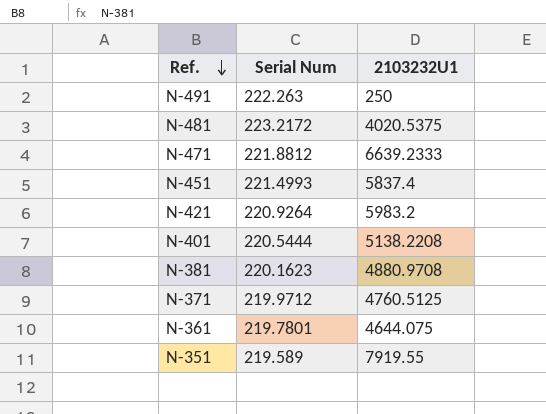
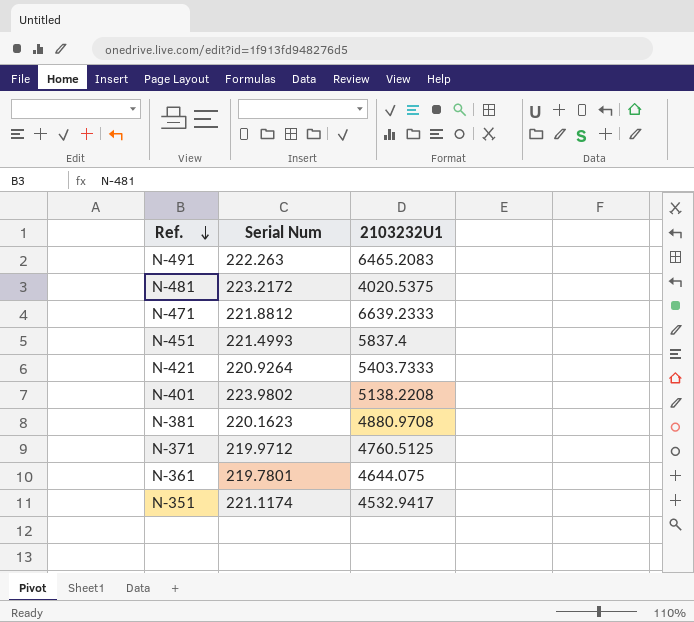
N-491 | 2103232U1: 250 -> 6465.2083
N-421 | 2103232U1: 5983.2 -> 5403.7333
N-401 | Serial Num: 220.5444 -> 223.9802
N-351 | Serial Num: 219.589 -> 221.1174
N-351 | 2103232U1: 7919.55 -> 4532.9417

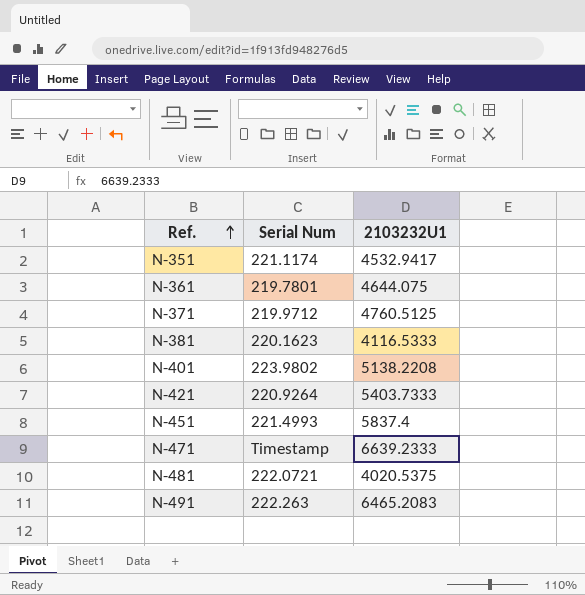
row order: Ref. descending -> Ref. ascending
N-381 | 2103232U1: 4880.9708 -> 4116.5333
N-471 | Serial Num: 221.8812 -> Timestamp
N-481 | Serial Num: 223.2172 -> 222.0721

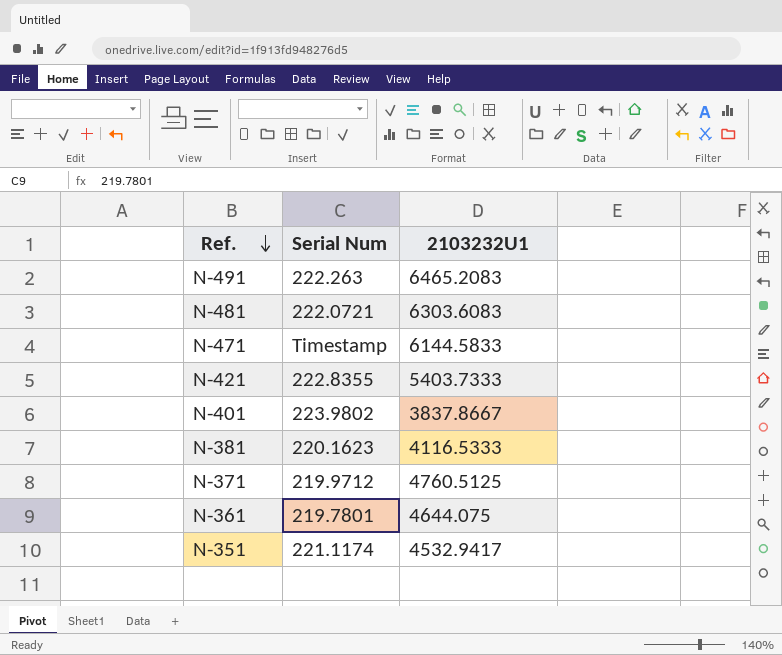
row order: Ref. ascending -> Ref. descending
row N-451: 221.4993 | 5837.4 -> none
N-481 | 2103232U1: 4020.5375 -> 6303.6083
N-471 | 2103232U1: 6639.2333 -> 6144.5833
N-421 | Serial Num: 220.9264 -> 222.8355
N-401 | 2103232U1: 5138.2208 -> 3837.8667

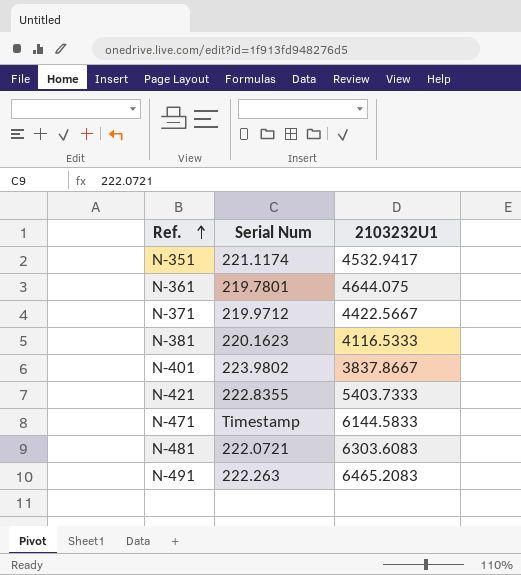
row order: Ref. descending -> Ref. ascending
N-371 | 2103232U1: 4760.5125 -> 4422.5667

